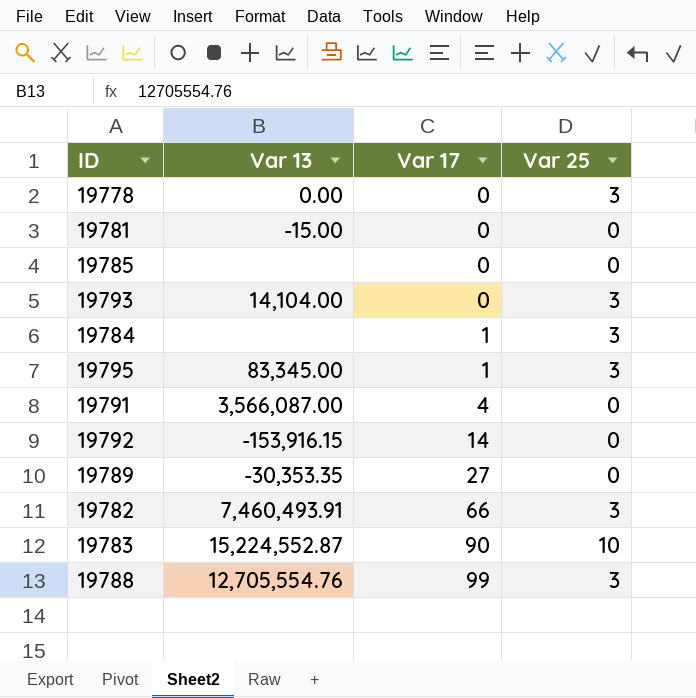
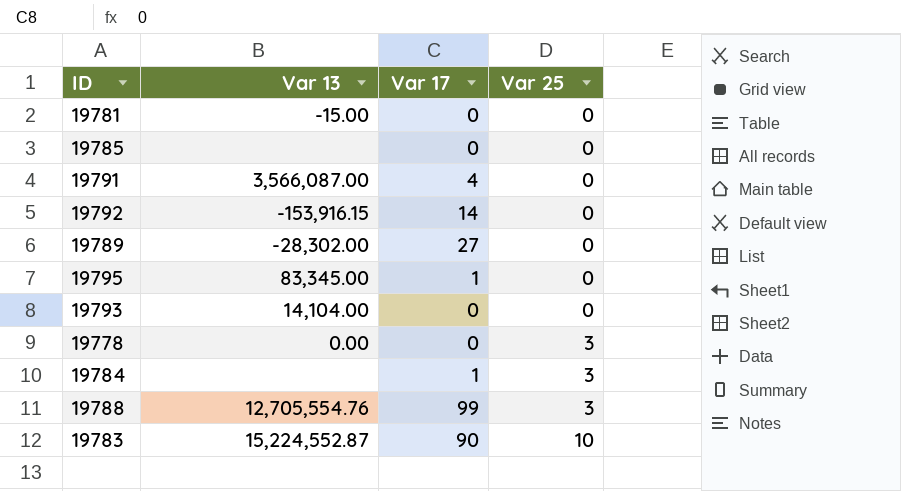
row order: Var 17 ascending -> Var 25 ascending
row 19782: 7,460,493.91 | 66 | 3 -> none
19789 | Var 13: -30,353.35 -> -28,302.00
19795 | Var 25: 3 -> 0
19793 | Var 25: 3 -> 0

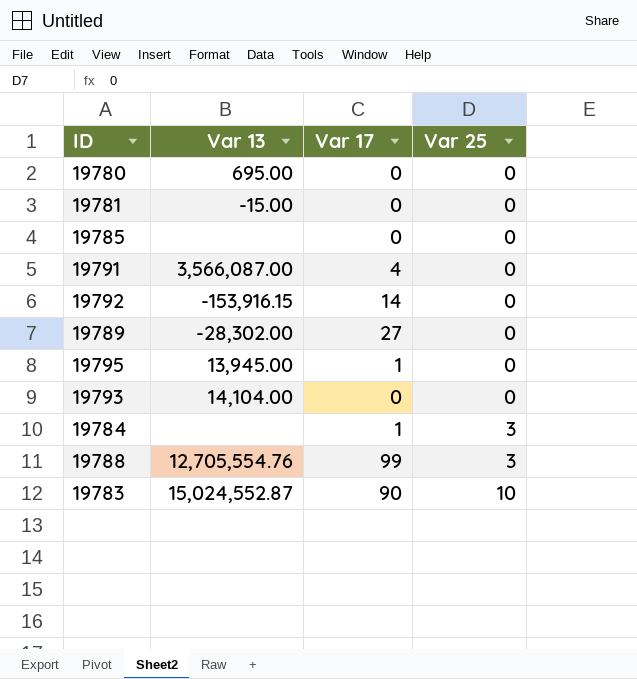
row 19778: 0.00 | 0 | 3 -> none
row 19780: none -> 695.00 | 0 | 0
19795 | Var 13: 83,345.00 -> 13,945.00
19783 | Var 13: 15,224,552.87 -> 15,024,552.87

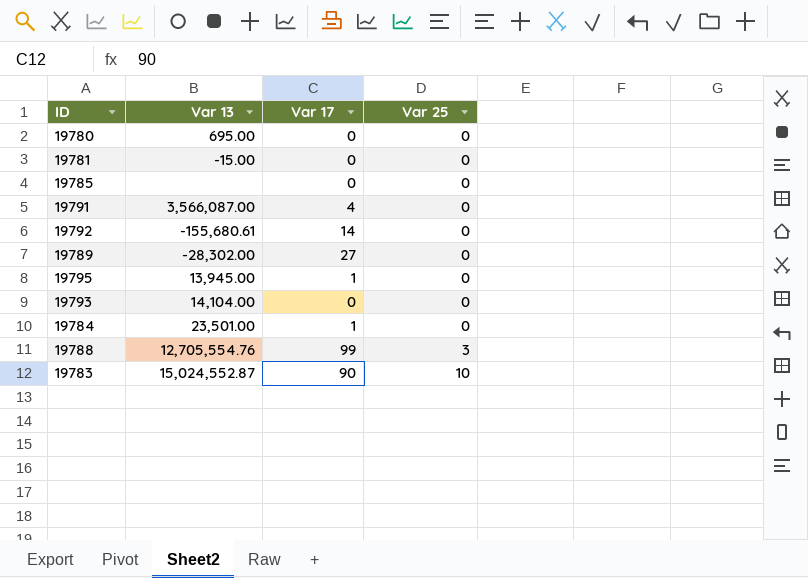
19792 | Var 13: -153,916.15 -> -155,680.61
19784 | Var 13: none -> 23,501.00
19784 | Var 25: 3 -> 0

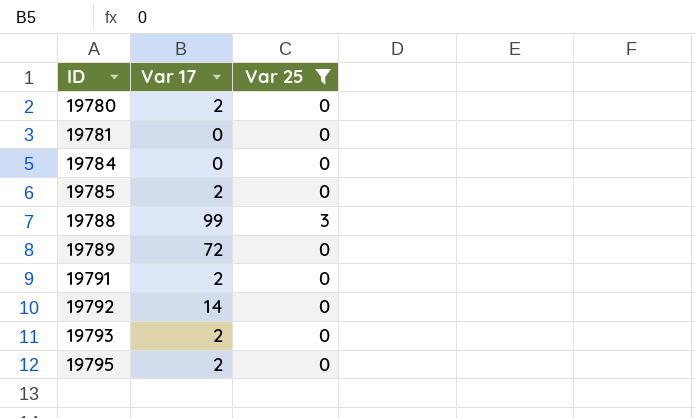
filter: none -> Var 25 != 10
row order: Var 25 ascending -> ID ascending
column Var 13 | position: 2 -> none
19780 | Var 17: 0 -> 2
19784 | Var 17: 1 -> 0
19785 | Var 17: 0 -> 2
19789 | Var 17: 27 -> 72
19791 | Var 17: 4 -> 2
19793 | Var 17: 0 -> 2
19795 | Var 17: 1 -> 2

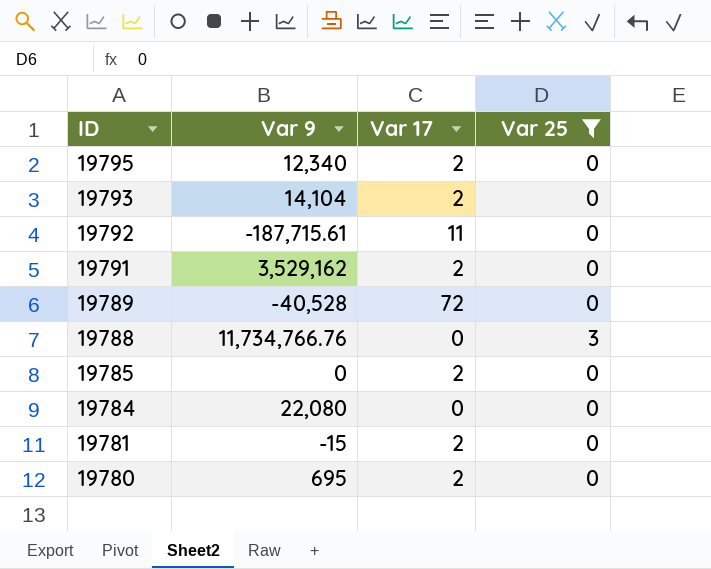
row order: ID ascending -> ID descending
column Var 9 | position: none -> 2
19792 | Var 17: 14 -> 11
19788 | Var 17: 99 -> 0
19781 | Var 17: 0 -> 2

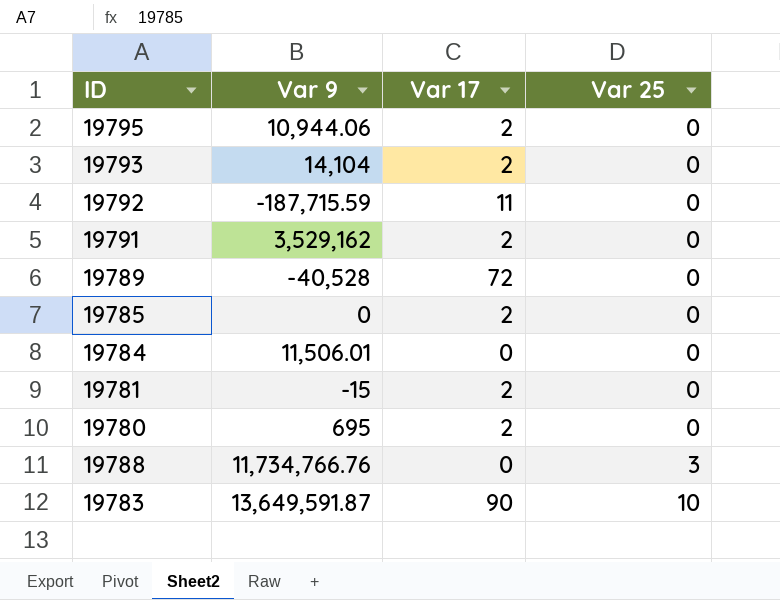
filter: Var 25 != 10 -> none
row order: ID descending -> Var 25 ascending
19795 | Var 9: 12,340 -> 10,944.06
19792 | Var 9: -187,715.61 -> -187,715.59
19784 | Var 9: 22,080 -> 11,506.01

